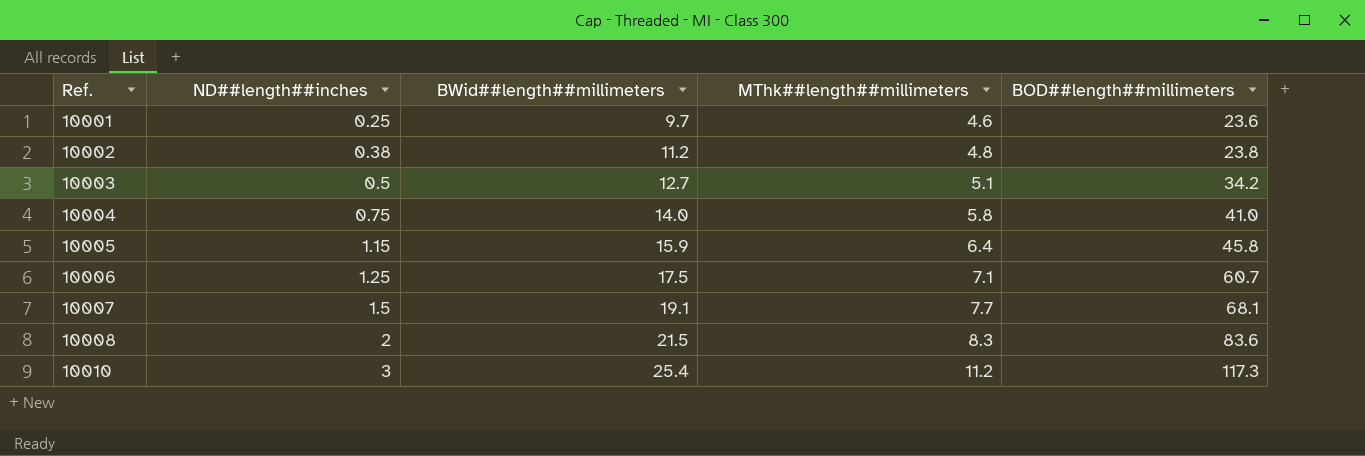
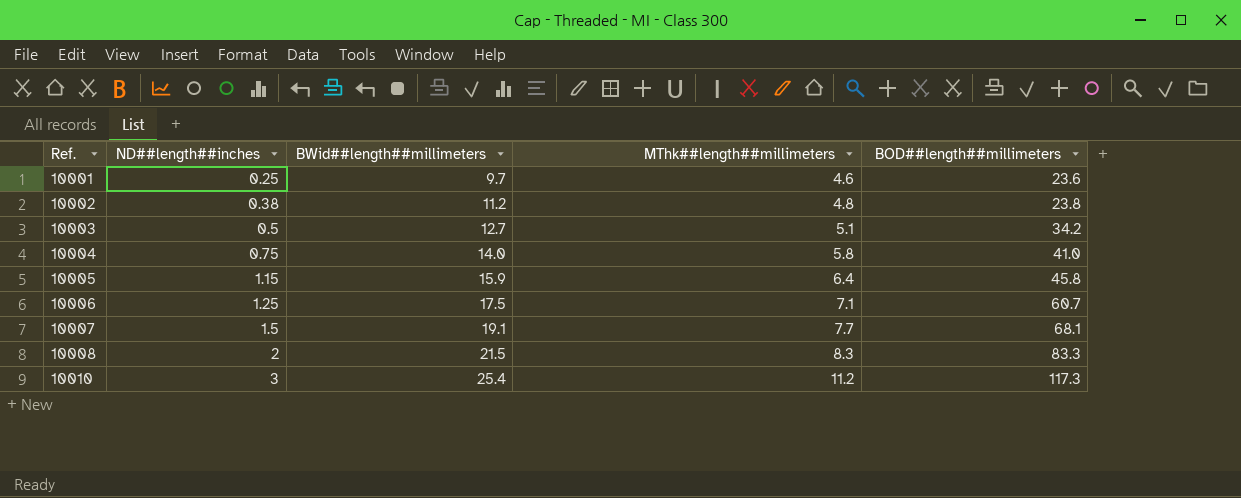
10008 | BOD##length##millimeters: 83.6 -> 83.3

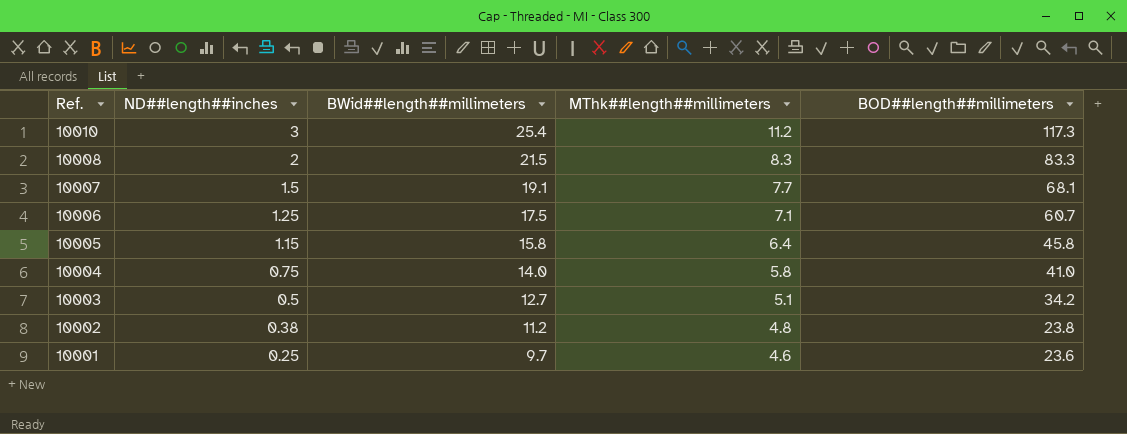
row order: Ref. ascending -> Ref. descending
10005 | BWid##length##millimeters: 15.9 -> 15.8

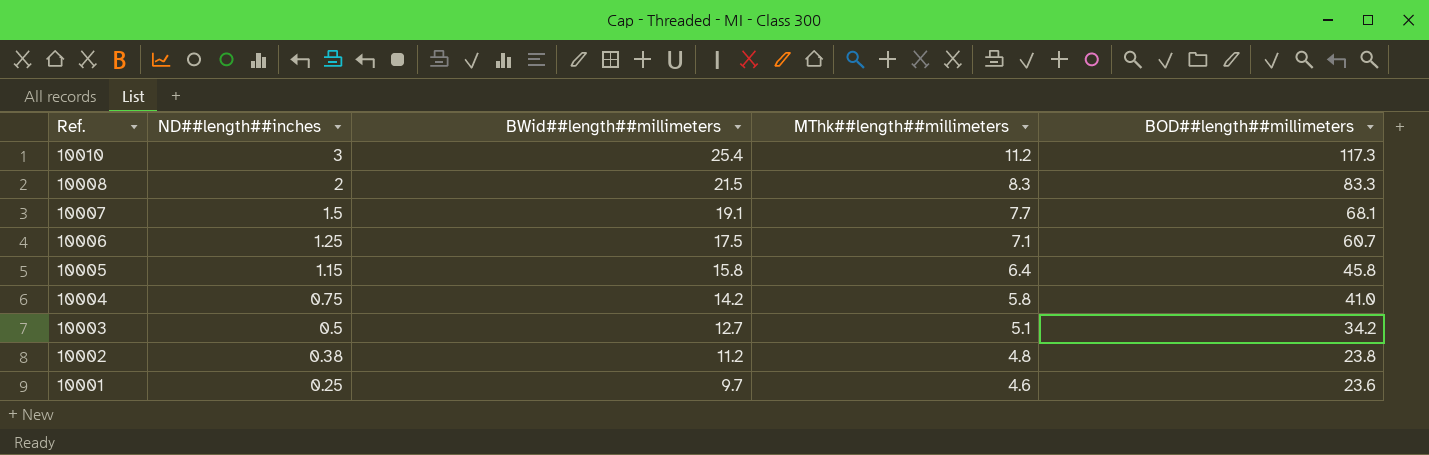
10004 | BWid##length##millimeters: 14.0 -> 14.2

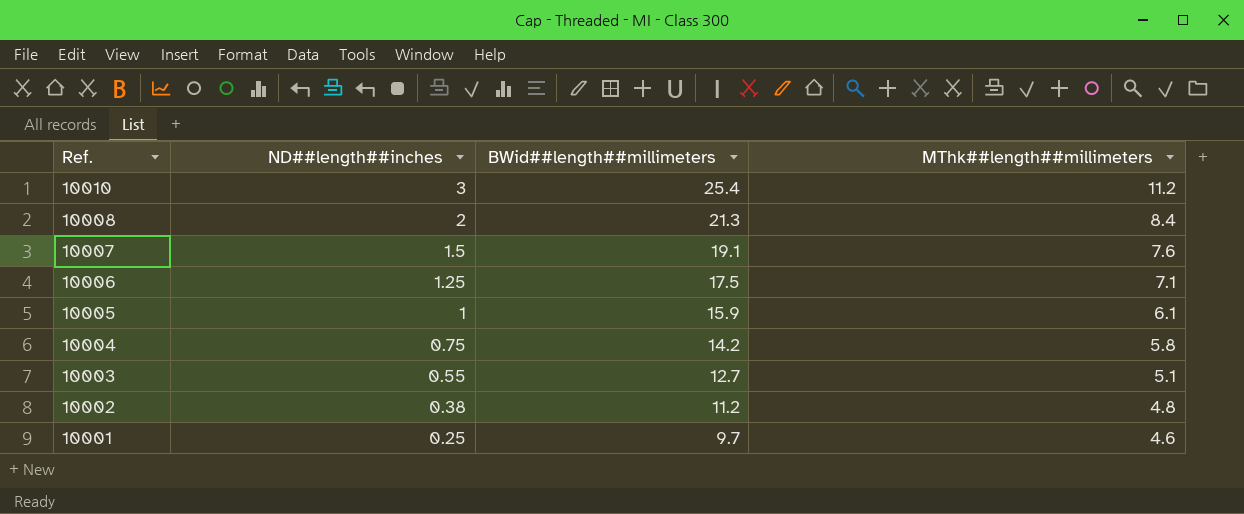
column BOD##length##millimeters | position: 5 -> none
10008 | BWid##length##millimeters: 21.5 -> 21.3
10008 | MThk##length##millimeters: 8.3 -> 8.4
10007 | MThk##length##millimeters: 7.7 -> 7.6
10005 | ND##length##inches: 1.15 -> 1
10005 | BWid##length##millimeters: 15.8 -> 15.9
10005 | MThk##length##millimeters: 6.4 -> 6.1
10003 | ND##length##inches: 0.5 -> 0.55

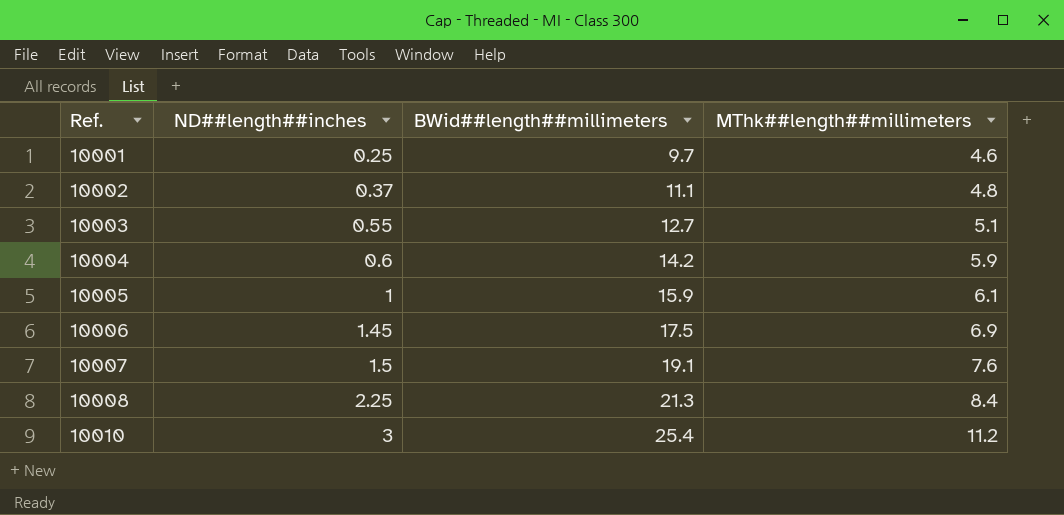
row order: Ref. descending -> Ref. ascending
10002 | ND##length##inches: 0.38 -> 0.37
10002 | BWid##length##millimeters: 11.2 -> 11.1
10004 | ND##length##inches: 0.75 -> 0.6
10004 | MThk##length##millimeters: 5.8 -> 5.9
10006 | ND##length##inches: 1.25 -> 1.45
10006 | MThk##length##millimeters: 7.1 -> 6.9
10008 | ND##length##inches: 2 -> 2.25

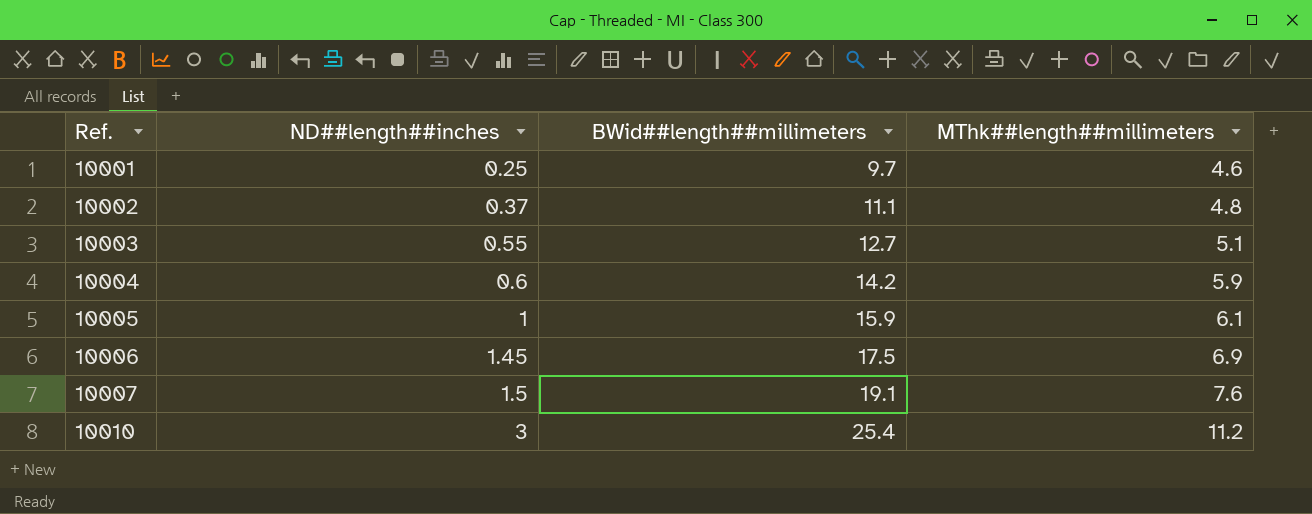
row 10008: 2.25 | 21.3 | 8.4 -> none

